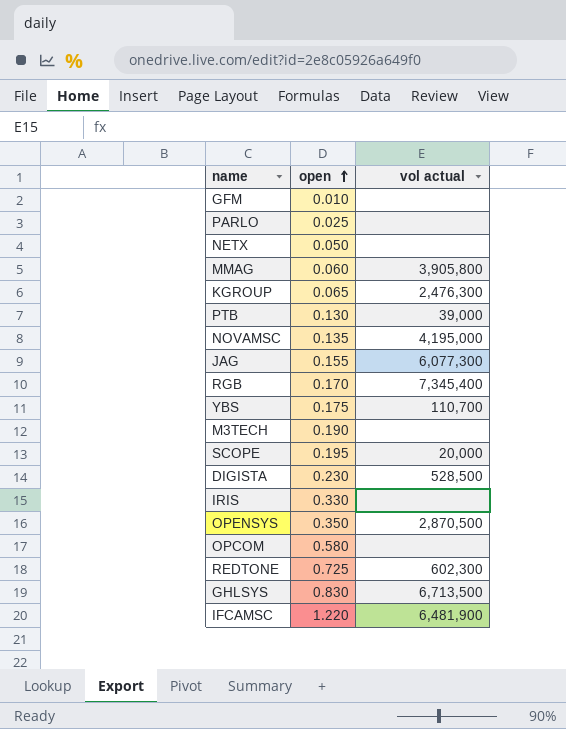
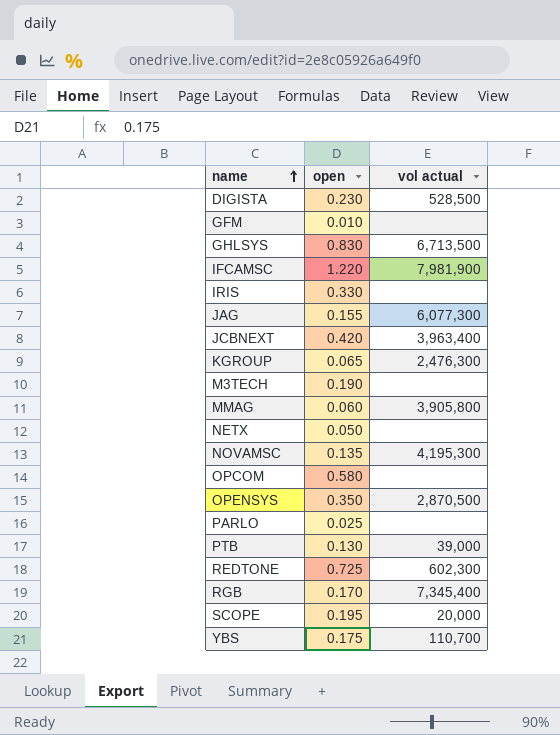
row order: open ascending -> name ascending
IFCAMSC | vol actual: 6,481,900 -> 7,981,900
row JCBNEXT: none -> 0.420 | 3,963,400
NOVAMSC | vol actual: 4,195,000 -> 4,195,300

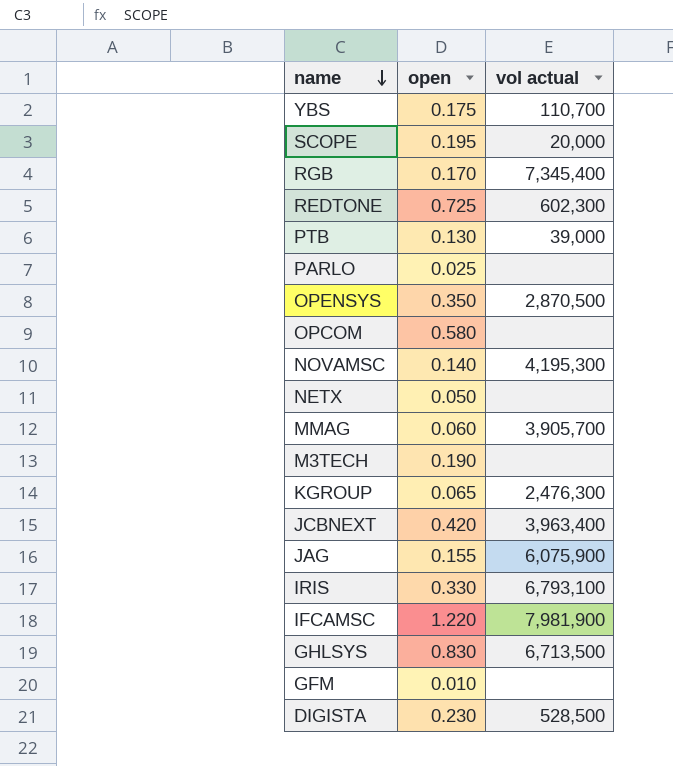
row order: name ascending -> name descending
NOVAMSC | open: 0.135 -> 0.140
MMAG | vol actual: 3,905,800 -> 3,905,700
JAG | vol actual: 6,077,300 -> 6,075,900
IRIS | vol actual: none -> 6,793,100

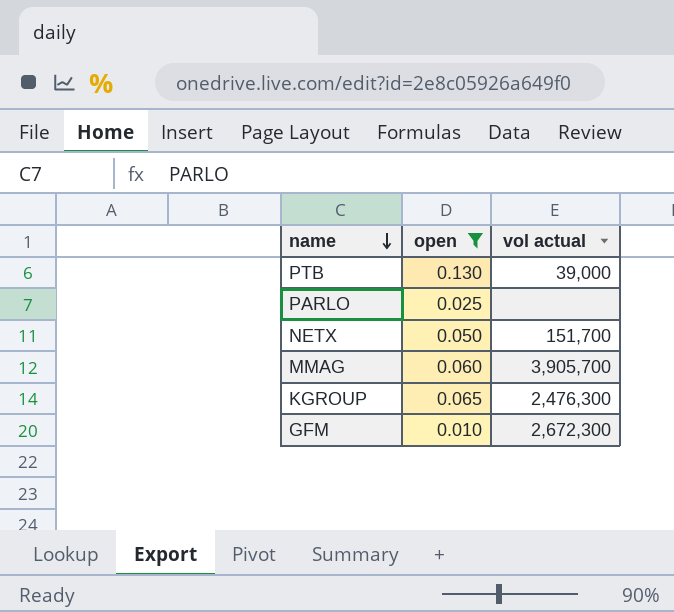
filter: none -> open <= 0.130
NETX | vol actual: none -> 151,700
GFM | vol actual: none -> 2,672,300

